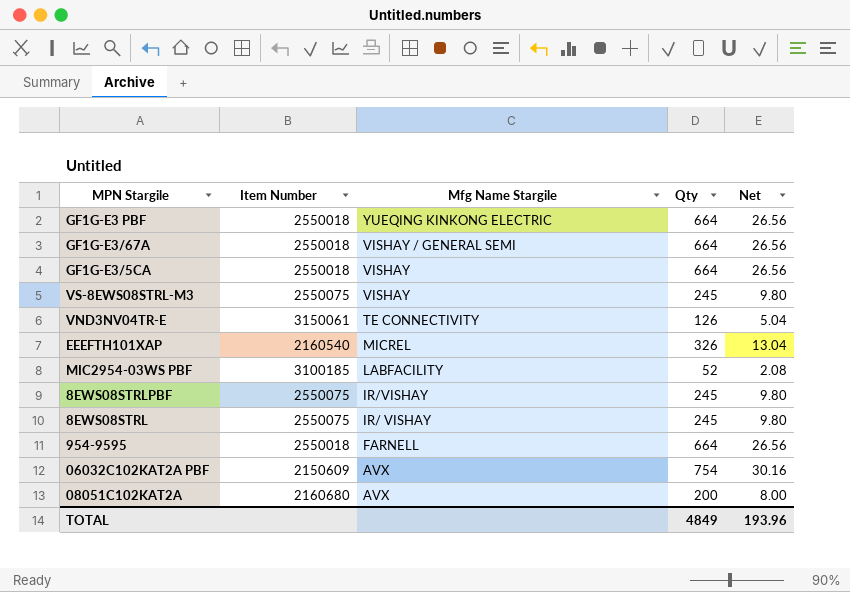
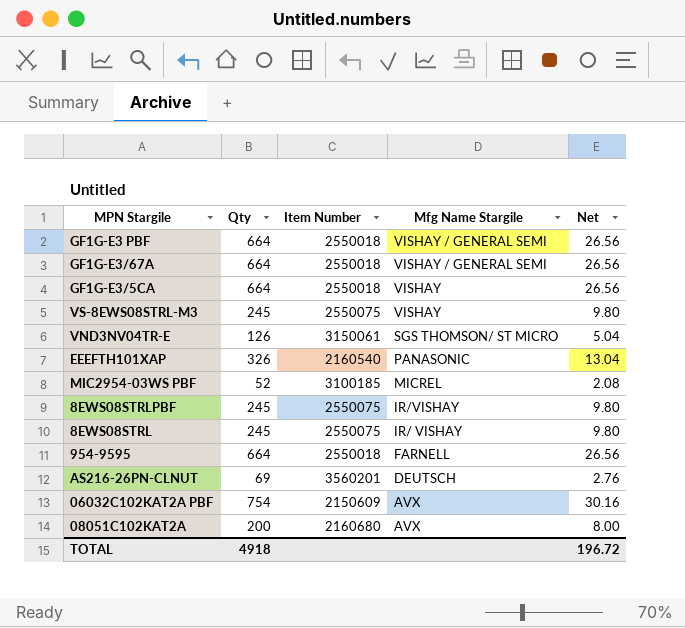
column Qty | position: 4 -> 2
GF1G-E3 PBF | Mfg Name Stargile: YUEQING KINKONG ELECTRIC -> VISHAY / GENERAL SEMI
VND3NV04TR-E | Mfg Name Stargile: TE CONNECTIVITY -> SGS THOMSON/ ST MICRO
EEEFTH101XAP | Mfg Name Stargile: MICREL -> PANASONIC
MIC2954-03WS PBF | Mfg Name Stargile: LABFACILITY -> MICREL
row AS216-26PN-CLNUT: none -> 69 | 3560201 | DEUTSCH | 2.76
TOTAL | Qty: 4849 -> 4918
TOTAL | Net: 193.96 -> 196.72

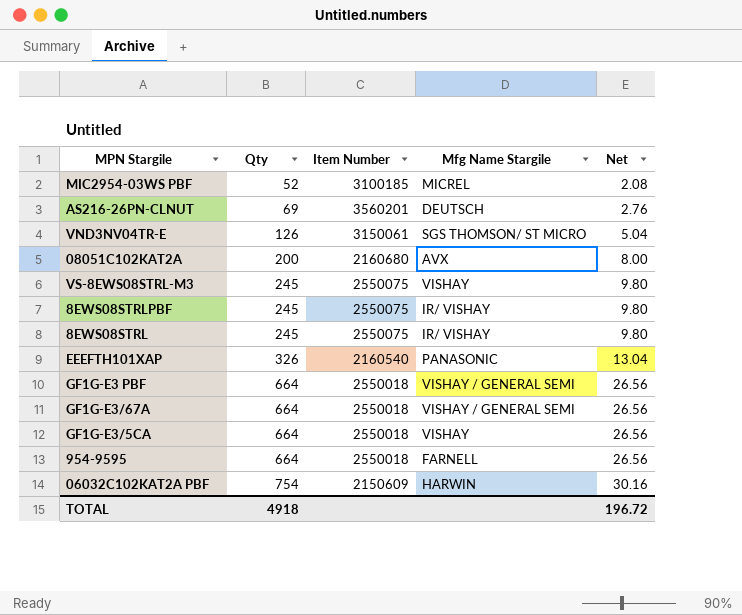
row order: Mfg Name Stargile descending -> Qty ascending
8EWS08STRLPBF | Mfg Name Stargile: IR/VISHAY -> IR/ VISHAY
06032C102KAT2A PBF | Mfg Name Stargile: AVX -> HARWIN

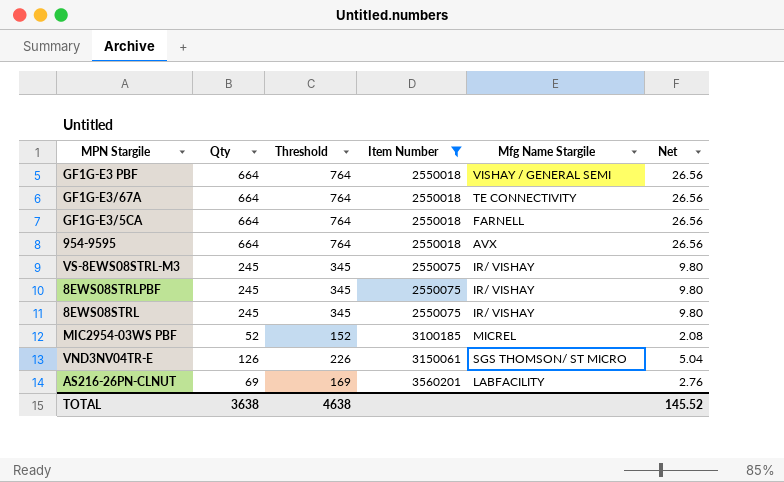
filter: none -> Item Number >= 2550018
row order: Qty ascending -> Item Number ascending
column Threshold | formula: none -> [Qty] + 100
GF1G-E3/67A | Mfg Name Stargile: VISHAY / GENERAL SEMI -> TE CONNECTIVITY
GF1G-E3/5CA | Mfg Name Stargile: VISHAY -> FARNELL
954-9595 | Mfg Name Stargile: FARNELL -> AVX
VS-8EWS08STRL-M3 | Mfg Name Stargile: VISHAY -> IR/ VISHAY
AS216-26PN-CLNUT | Mfg Name Stargile: DEUTSCH -> LABFACILITY
TOTAL | Qty: 4918 -> 3638
TOTAL | Net: 196.72 -> 145.52

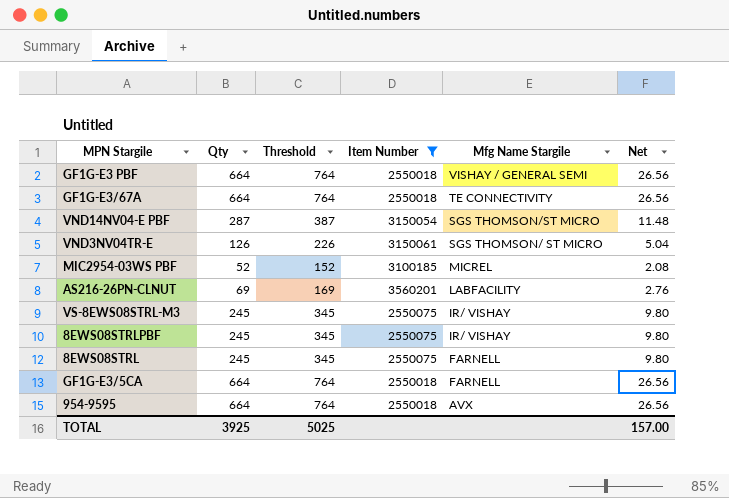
row order: Item Number ascending -> Mfg Name Stargile descending
row VND14NV04-E PBF: none -> 287 | 387 | 3150054 | SGS THOMSON/ST MICRO | 11.48
8EWS08STRL | Mfg Name Stargile: IR/ VISHAY -> FARNELL
TOTAL | Qty: 3638 -> 3925
TOTAL | Threshold: 4638 -> 5025
TOTAL | Net: 145.52 -> 157.00

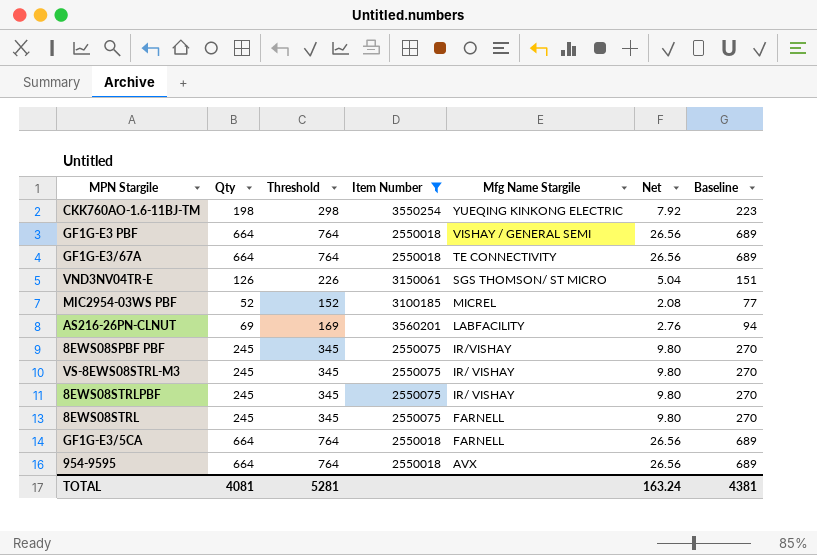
column Baseline | formula: none -> [Qty] + 25
row VND14NV04-E PBF: 287 | 387 | 3150054 | SGS THOMSON/ST MICRO | 11.48 -> none
row CKK760AO-1.6-11BJ-TM: none -> 198 | 298 | 3550254 | YUEQING KINKONG ELECTRIC | 7.92 | 223
row 8EWS08SPBF PBF: none -> 245 | 345 | 2550075 | IR/VISHAY | 9.80 | 270
TOTAL | Qty: 3925 -> 4081
TOTAL | Threshold: 5025 -> 5281
TOTAL | Net: 157.00 -> 163.24

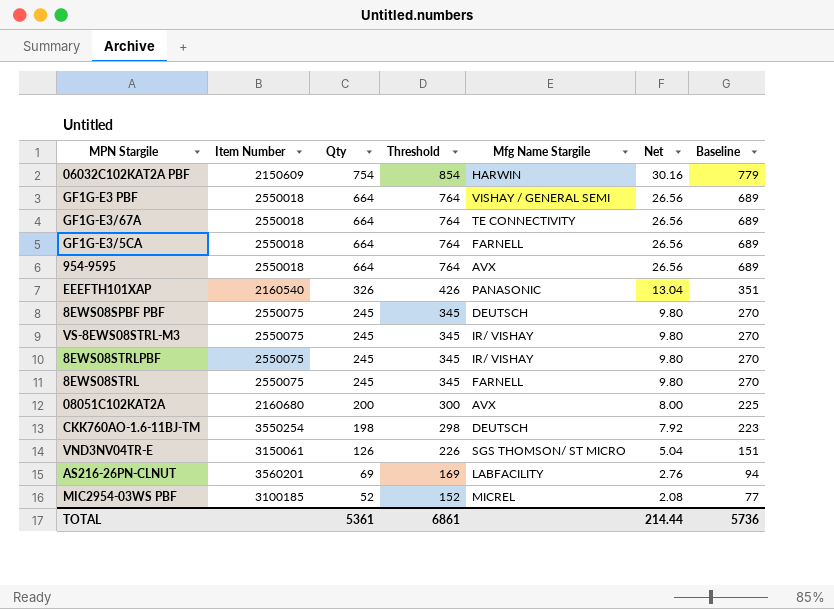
filter: Item Number >= 2550018 -> none
row order: Mfg Name Stargile descending -> Qty descending
column Item Number | position: 4 -> 2
8EWS08SPBF PBF | Mfg Name Stargile: IR/VISHAY -> DEUTSCH
CKK760AO-1.6-11BJ-TM | Mfg Name Stargile: YUEQING KINKONG ELECTRIC -> DEUTSCH
TOTAL | Qty: 4081 -> 5361
TOTAL | Threshold: 5281 -> 6861
TOTAL | Net: 163.24 -> 214.44
TOTAL | Baseline: 4381 -> 5736

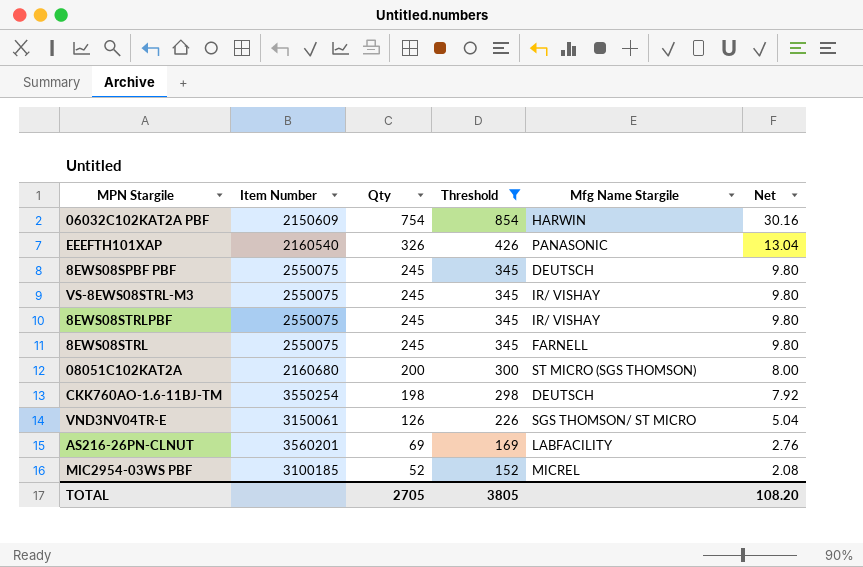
filter: none -> Threshold != 764
column Baseline | formula: [Qty] + 25 -> none
08051C102KAT2A | Mfg Name Stargile: AVX -> ST MICRO (SGS THOMSON)
TOTAL | Qty: 5361 -> 2705
TOTAL | Threshold: 6861 -> 3805
TOTAL | Net: 214.44 -> 108.20

